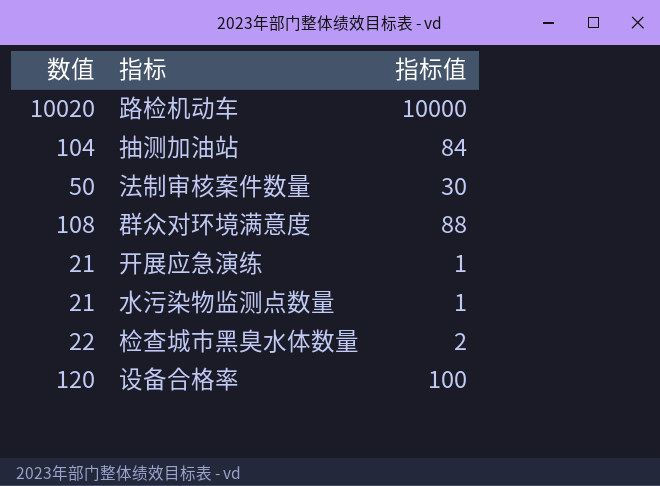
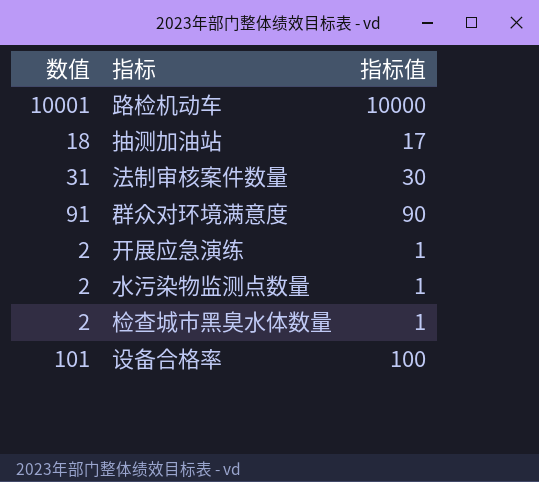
column 数值 | formula: [指标值] + 20 -> [指标值] + 1
抽测加油站 | 指标值: 84 -> 17
群众对环境满意度 | 指标值: 88 -> 90
检查城市黑臭水体数量 | 指标值: 2 -> 1

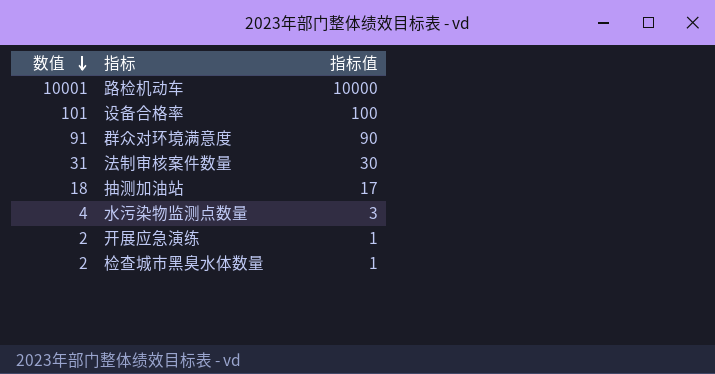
row order: none -> 数值 descending
水污染物监测点数量 | 数值: 2 -> 4
水污染物监测点数量 | 指标值: 1 -> 3

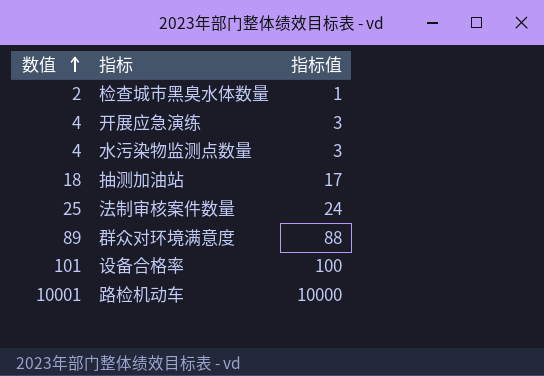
row order: 数值 descending -> 数值 ascending
开展应急演练 | 数值: 2 -> 4
开展应急演练 | 指标值: 1 -> 3
法制审核案件数量 | 数值: 31 -> 25
法制审核案件数量 | 指标值: 30 -> 24
群众对环境满意度 | 数值: 91 -> 89
群众对环境满意度 | 指标值: 90 -> 88

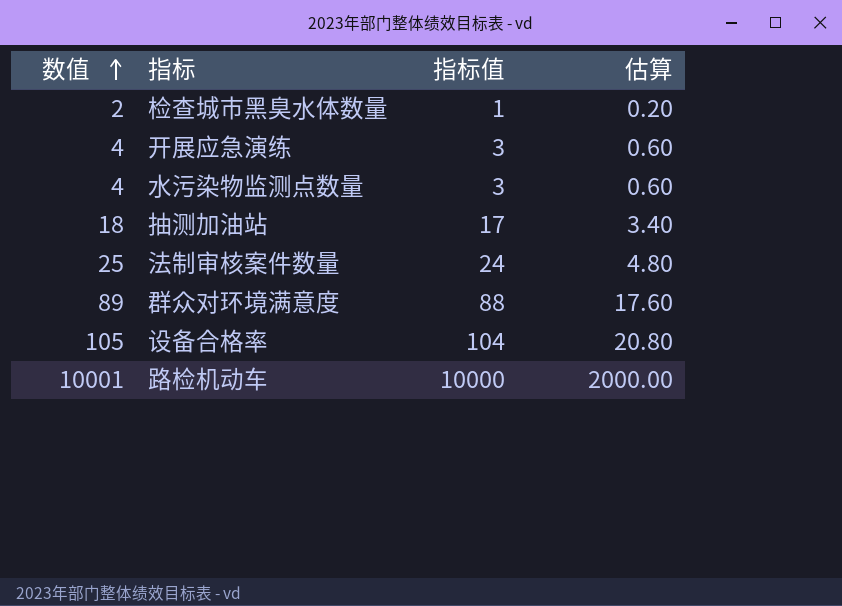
column 估算 | formula: none -> [指标值] * 0.2
设备合格率 | 数值: 101 -> 105
设备合格率 | 指标值: 100 -> 104

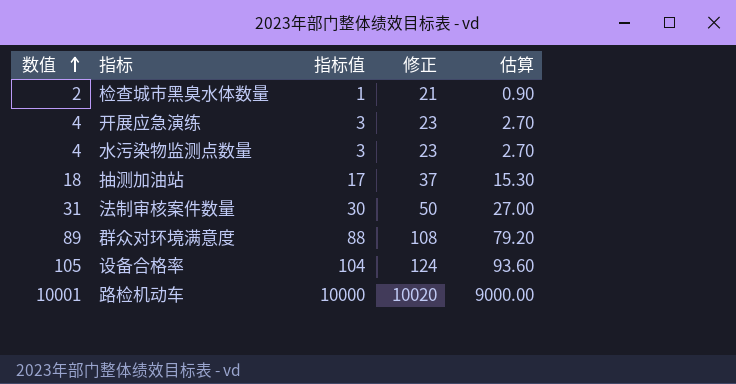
column 修正 | formula: none -> [指标值] + 20
column 估算 | formula: [指标值] * 0.2 -> [指标值] * 0.9
法制审核案件数量 | 数值: 25 -> 31
法制审核案件数量 | 指标值: 24 -> 30

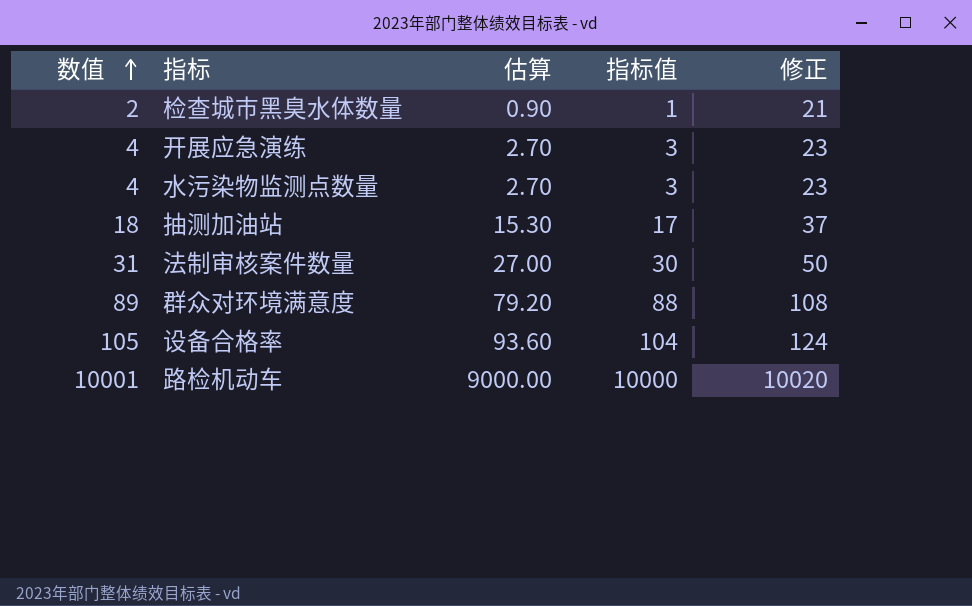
column 估算 | position: 5 -> 3

